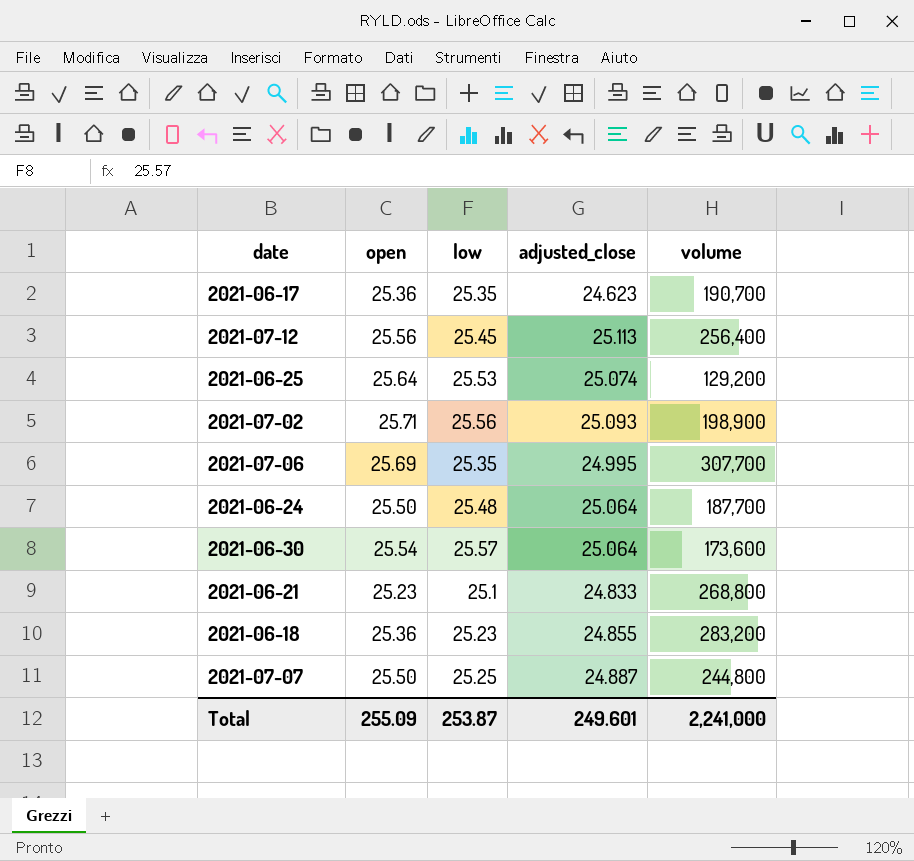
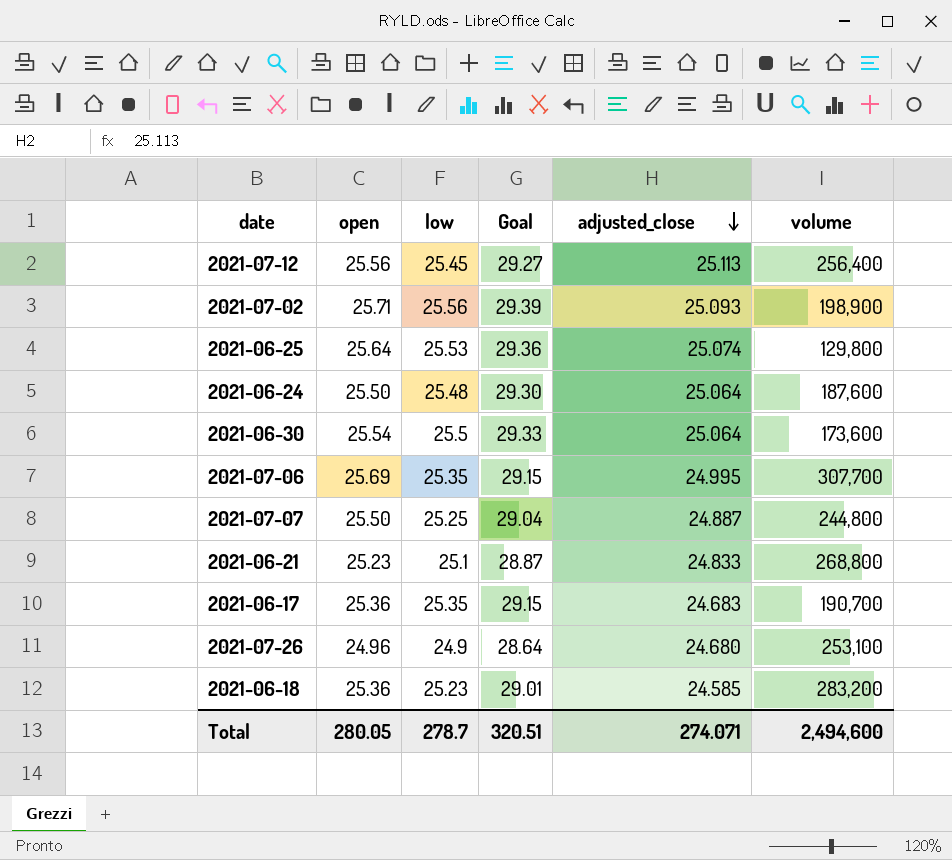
row order: none -> adjusted_close descending
column Goal | formula: none -> [low] * 1.15
2021-06-25 | volume: 129,200 -> 129,800
2021-06-24 | volume: 187,700 -> 187,600
2021-06-30 | low: 25.57 -> 25.5
2021-06-17 | adjusted_close: 24.623 -> 24.683
row 2021-07-26: none -> 24.96 | 24.9 | 28.64 | 24.680 | 253,100
2021-06-18 | adjusted_close: 24.855 -> 24.585
Total | open: 255.09 -> 280.05
Total | low: 253.87 -> 278.7
Total | adjusted_close: 249.601 -> 274.071
Total | volume: 2,241,000 -> 2,494,600

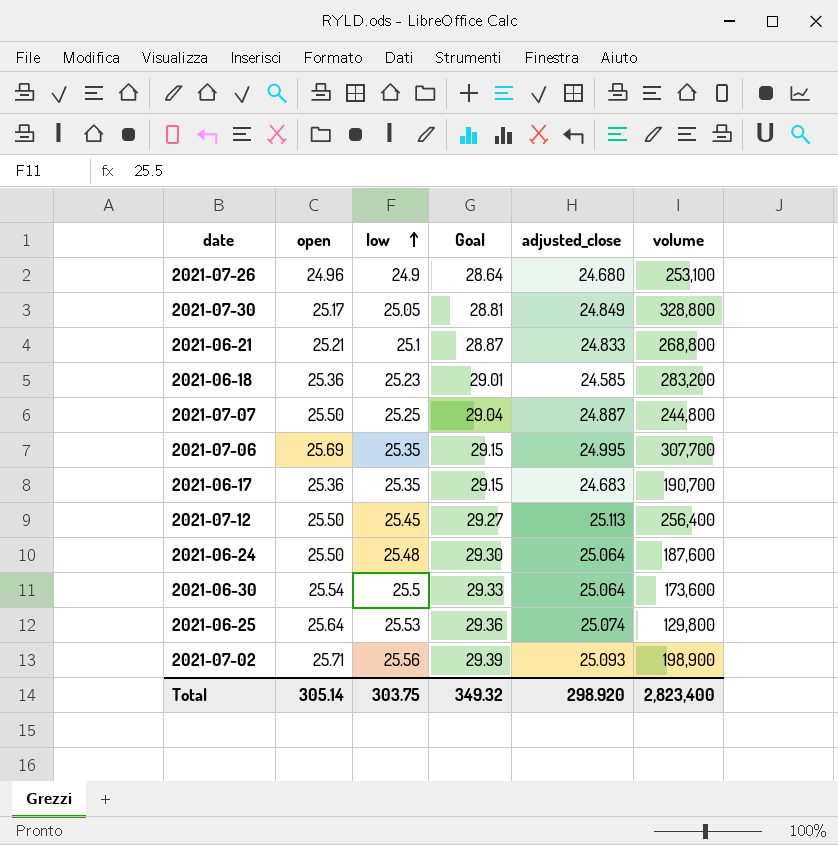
row order: adjusted_close descending -> low ascending
row 2021-07-30: none -> 25.17 | 25.05 | 28.81 | 24.849 | 328,800
2021-06-21 | open: 25.23 -> 25.21
2021-07-12 | open: 25.56 -> 25.50
Total | open: 280.05 -> 305.14
Total | low: 278.7 -> 303.75
Total | Goal: 320.51 -> 349.32
Total | adjusted_close: 274.071 -> 298.920
Total | volume: 2,494,600 -> 2,823,400

